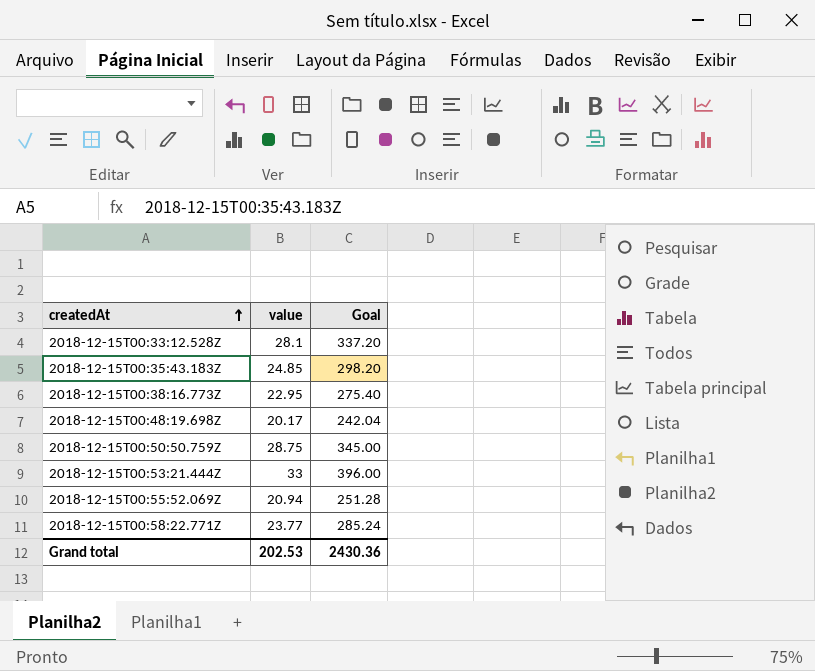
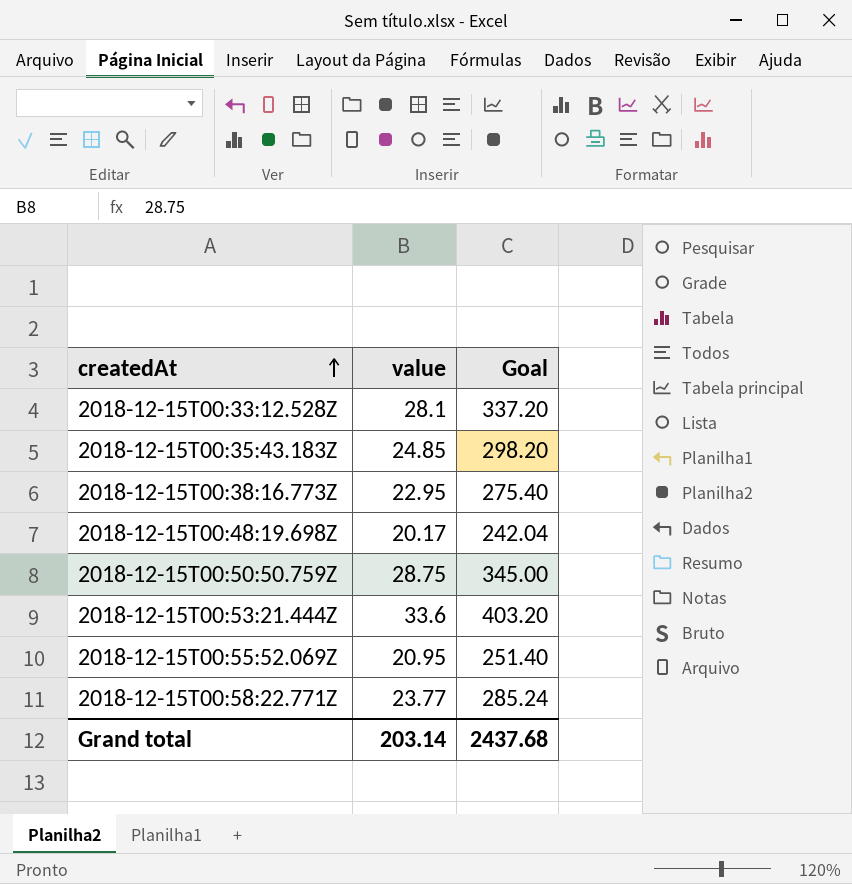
2018-12-15T00:53:21.444Z | value: 33 -> 33.6
2018-12-15T00:53:21.444Z | Goal: 396.00 -> 403.20
2018-12-15T00:55:52.069Z | value: 20.94 -> 20.95
2018-12-15T00:55:52.069Z | Goal: 251.28 -> 251.40
Grand total | value: 202.53 -> 203.14
Grand total | Goal: 2430.36 -> 2437.68

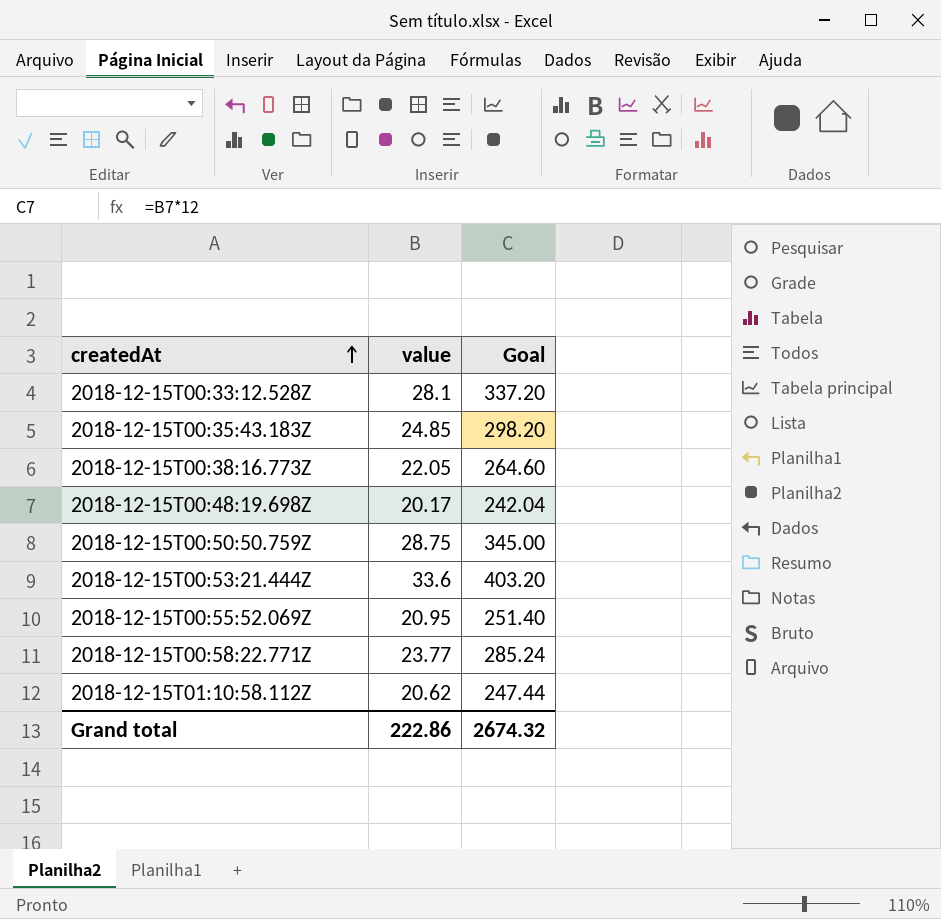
2018-12-15T00:38:16.773Z | value: 22.95 -> 22.05
2018-12-15T00:38:16.773Z | Goal: 275.40 -> 264.60
row 2018-12-15T01:10:58.112Z: none -> 20.62 | 247.44
Grand total | value: 203.14 -> 222.86
Grand total | Goal: 2437.68 -> 2674.32

